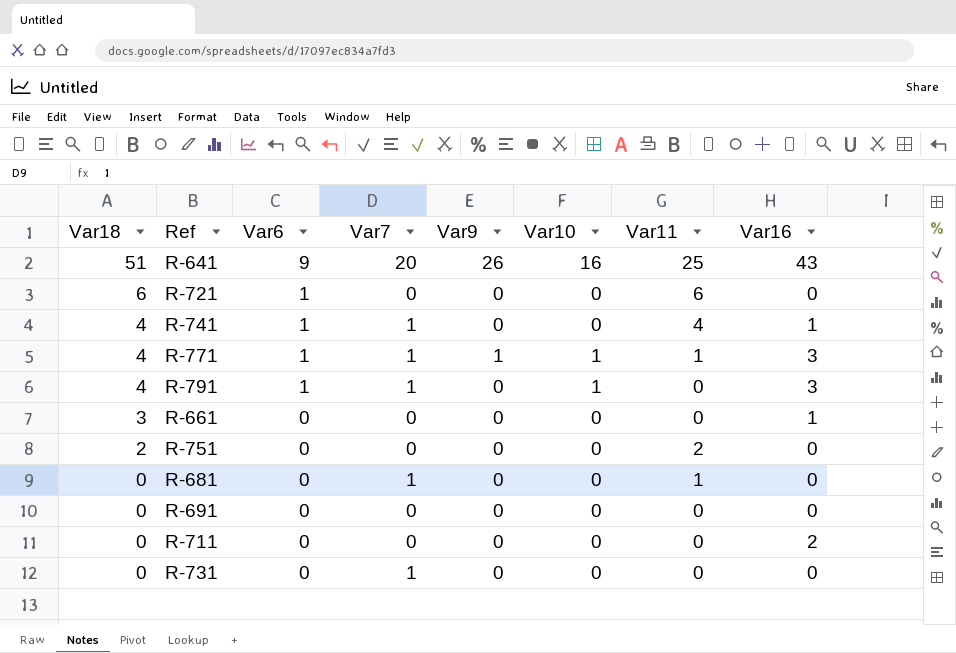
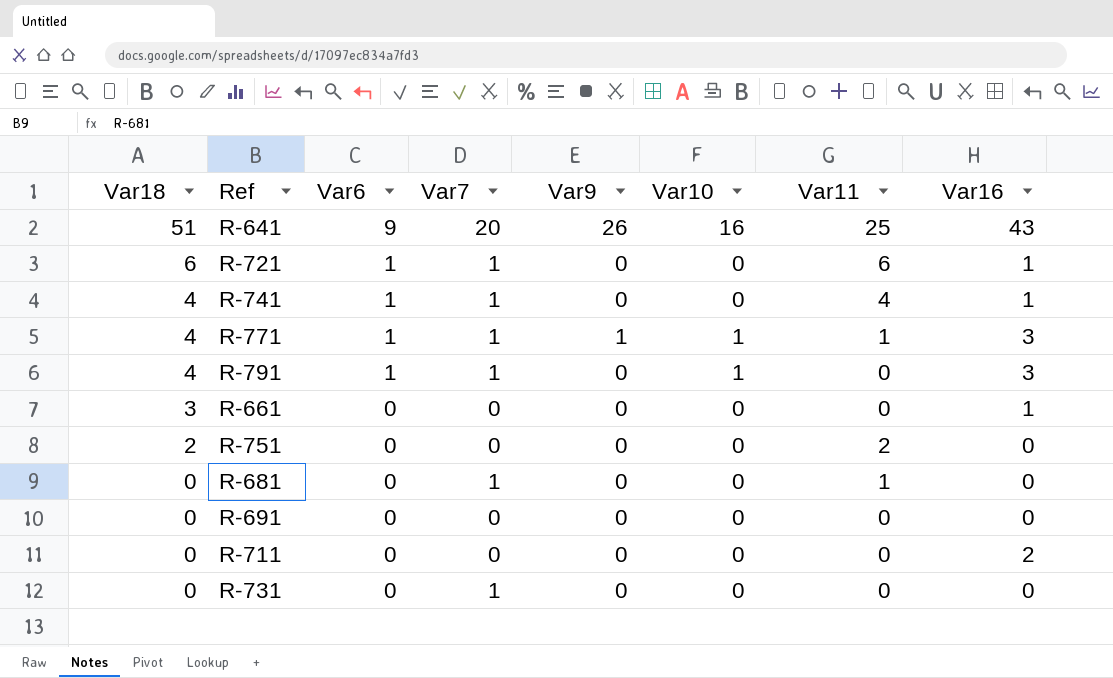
R-721 | Var7: 0 -> 1
R-721 | Var16: 0 -> 1

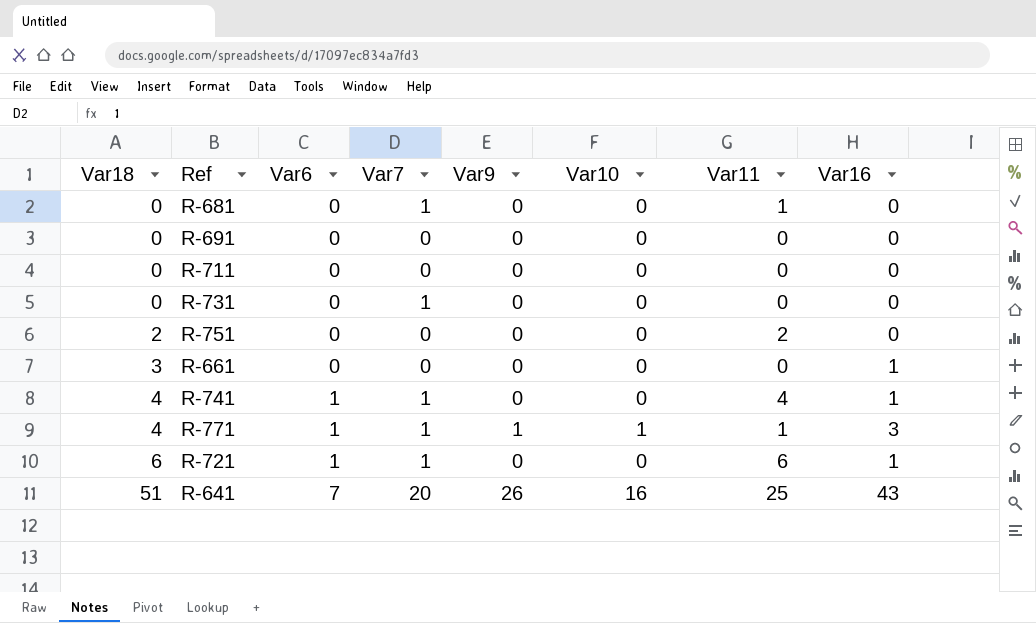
row order: Var18 descending -> Var18 ascending
row R-791: 4 | 1 | 1 | 0 | 1 | 0 | 3 -> none
R-711 | Var16: 2 -> 0
R-641 | Var6: 9 -> 7

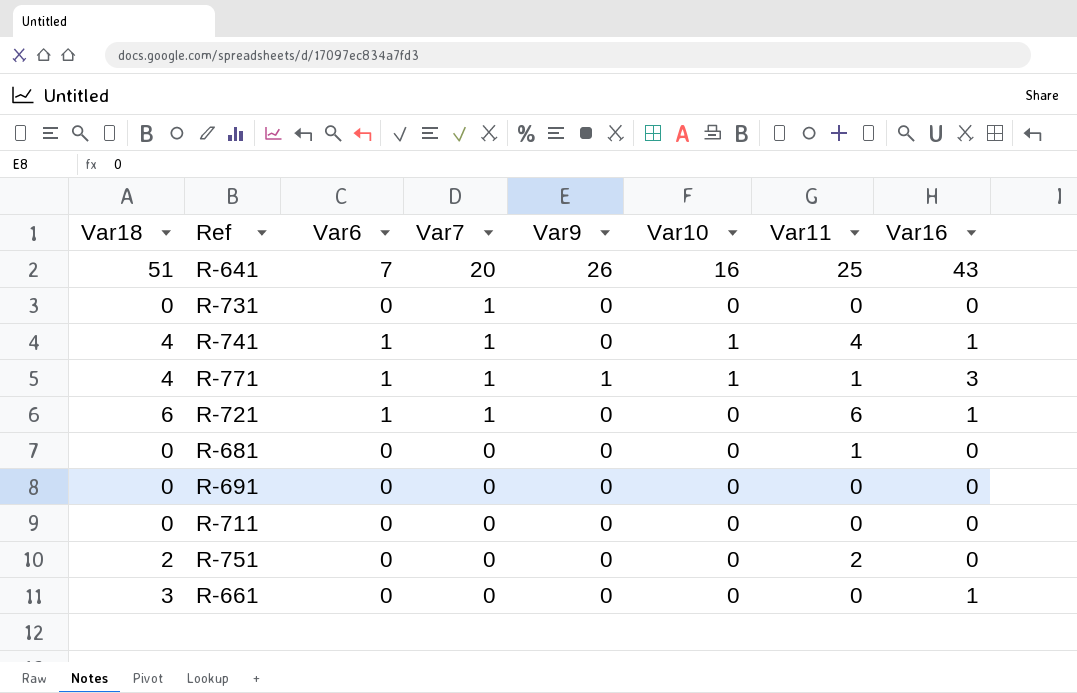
row order: Var18 ascending -> Var7 descending
R-741 | Var10: 0 -> 1
R-681 | Var7: 1 -> 0

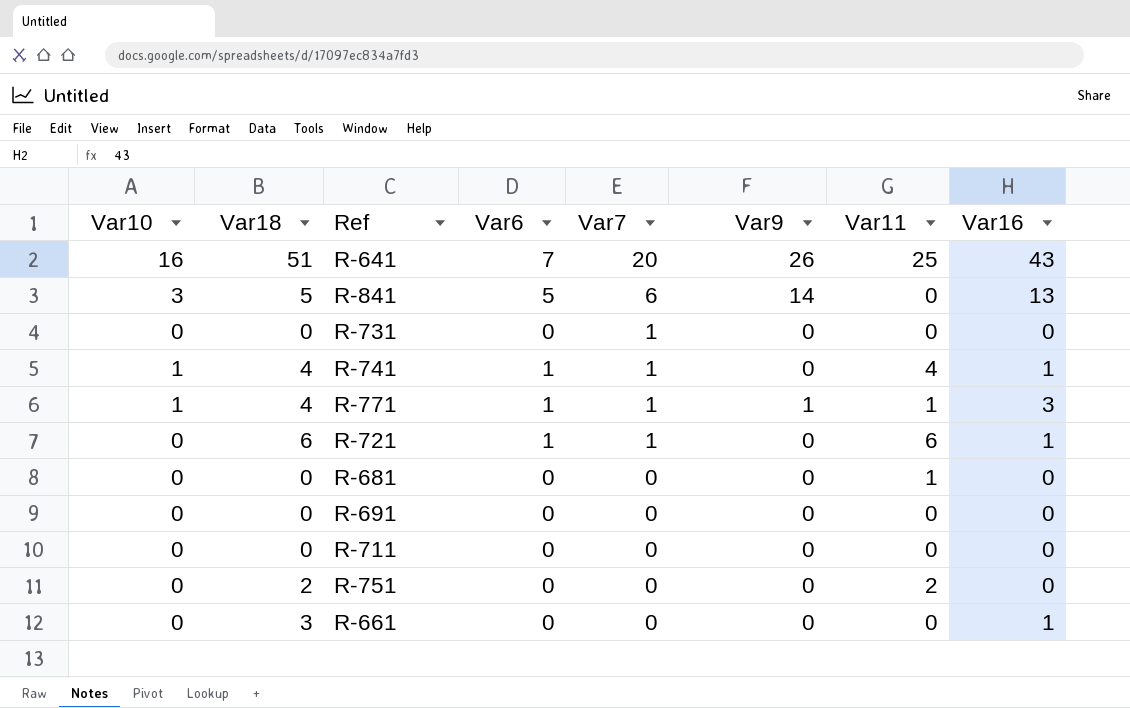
column Var10 | position: 6 -> 1
row R-841: none -> 3 | 5 | 5 | 6 | 14 | 0 | 13

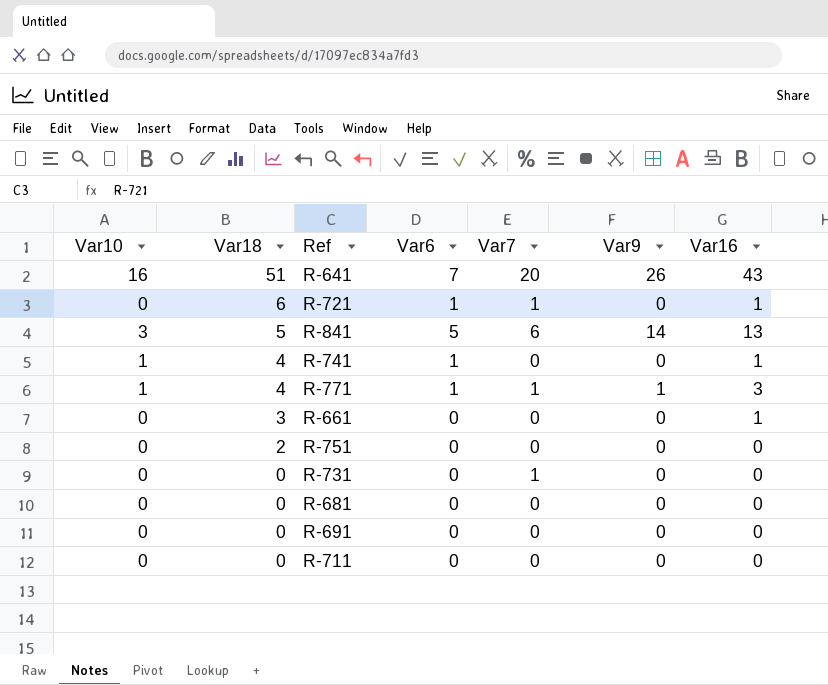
row order: Var7 descending -> Var18 descending
column Var11 | position: 7 -> none
R-741 | Var7: 1 -> 0

